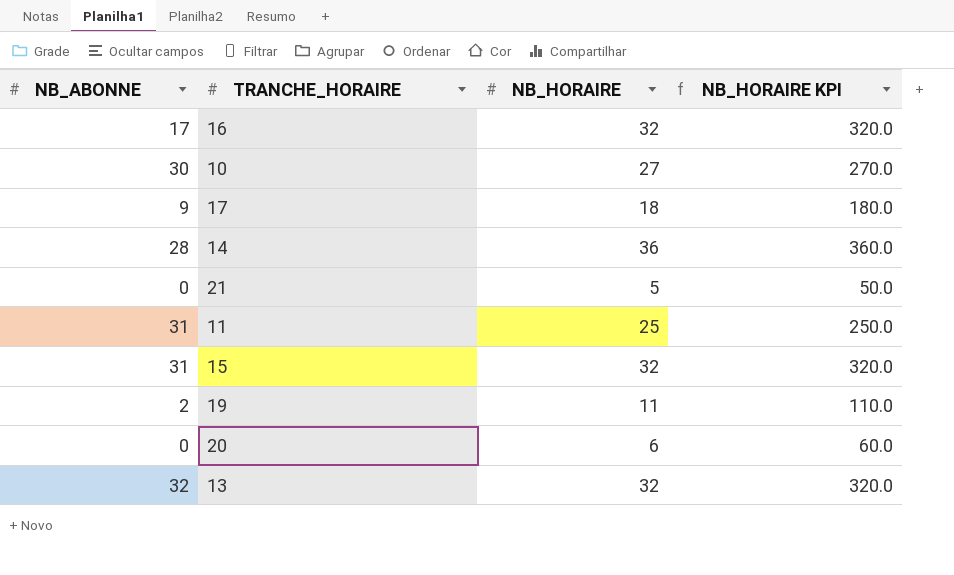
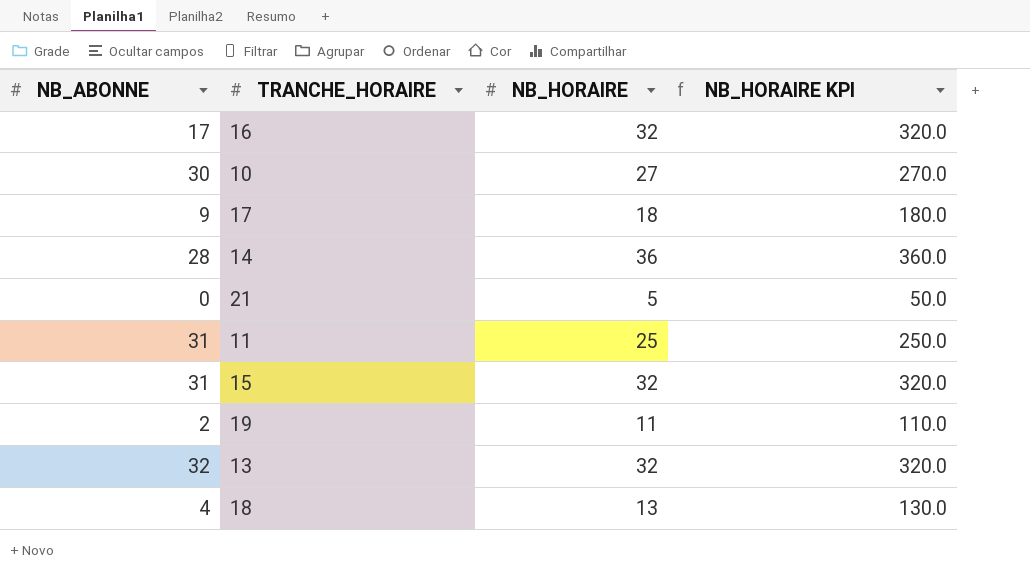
row 20: 0 | 6 | 60.0 -> none
row 18: none -> 4 | 13 | 130.0

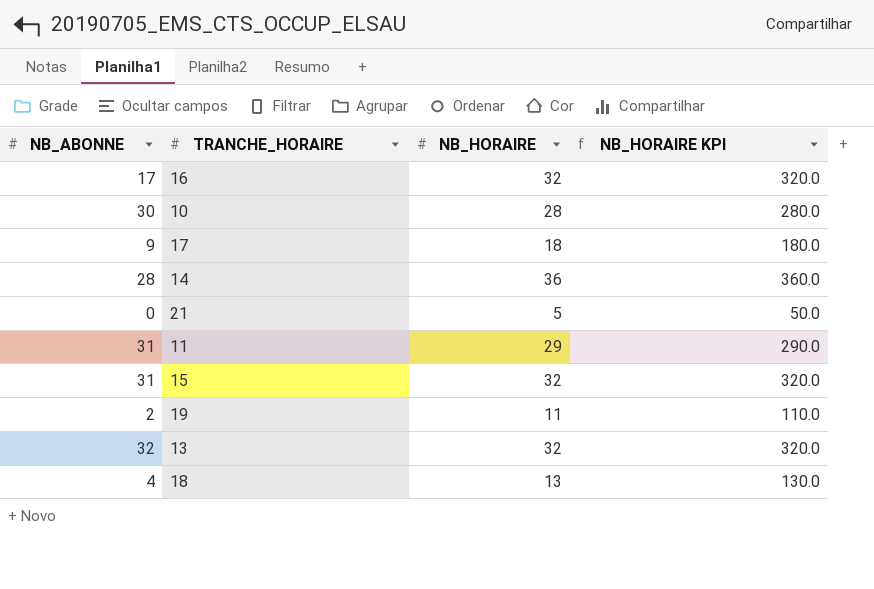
10 | NB_HORAIRE: 27 -> 28
10 | NB_HORAIRE KPI: 270.0 -> 280.0
11 | NB_HORAIRE: 25 -> 29
11 | NB_HORAIRE KPI: 250.0 -> 290.0

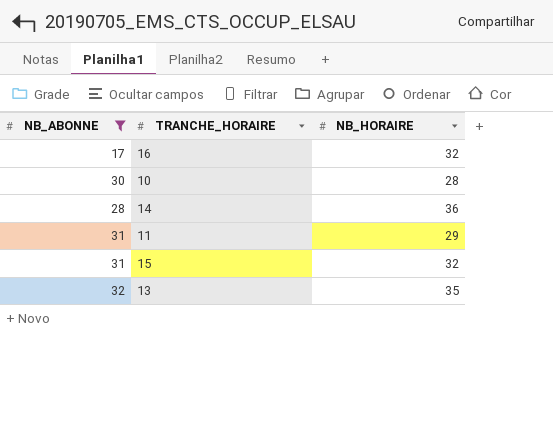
filter: none -> NB_ABONNE >= 17
column NB_HORAIRE KPI | formula: [NB_HORAIRE] * 10 -> none
13 | NB_HORAIRE: 32 -> 35

